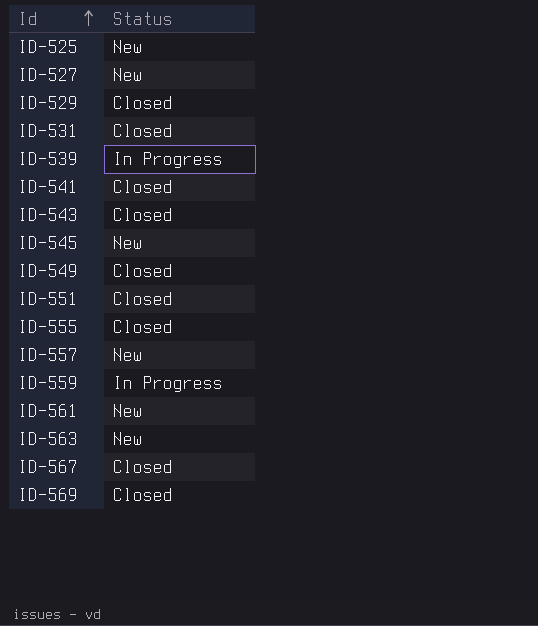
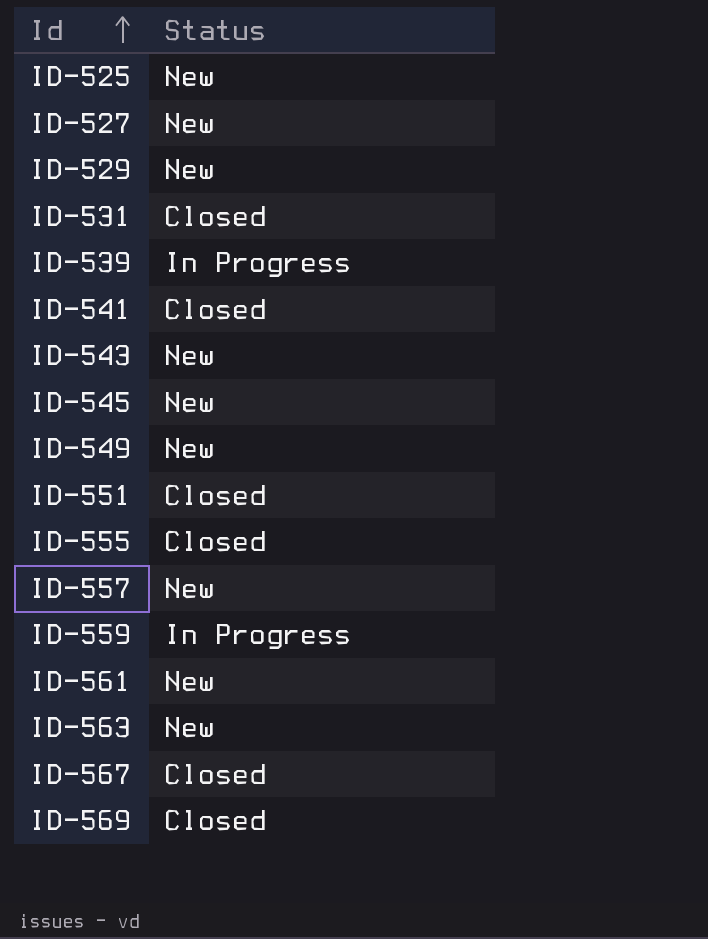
ID-529 | Status: Closed -> New
ID-543 | Status: Closed -> New
ID-549 | Status: Closed -> New

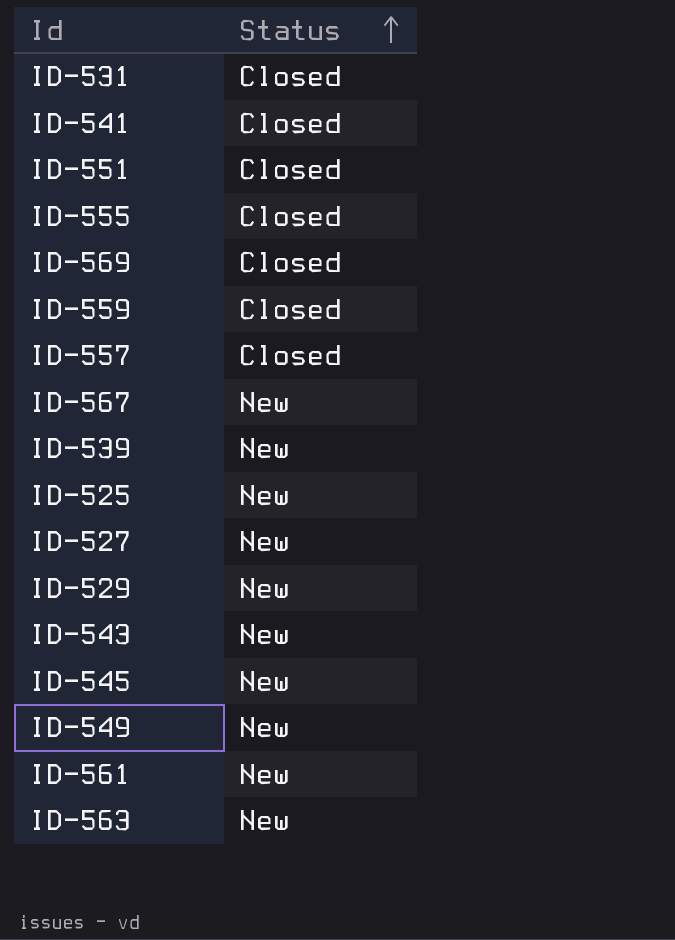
row order: Id ascending -> Status ascending
ID-559 | Status: In Progress -> Closed
ID-557 | Status: New -> Closed
ID-567 | Status: Closed -> New
ID-539 | Status: In Progress -> New

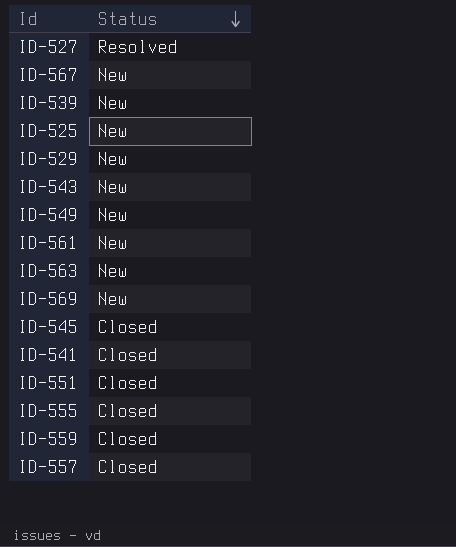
row order: Status ascending -> Status descending
row ID-531: Closed -> none
ID-527 | Status: New -> Resolved
ID-569 | Status: Closed -> New
ID-545 | Status: New -> Closed

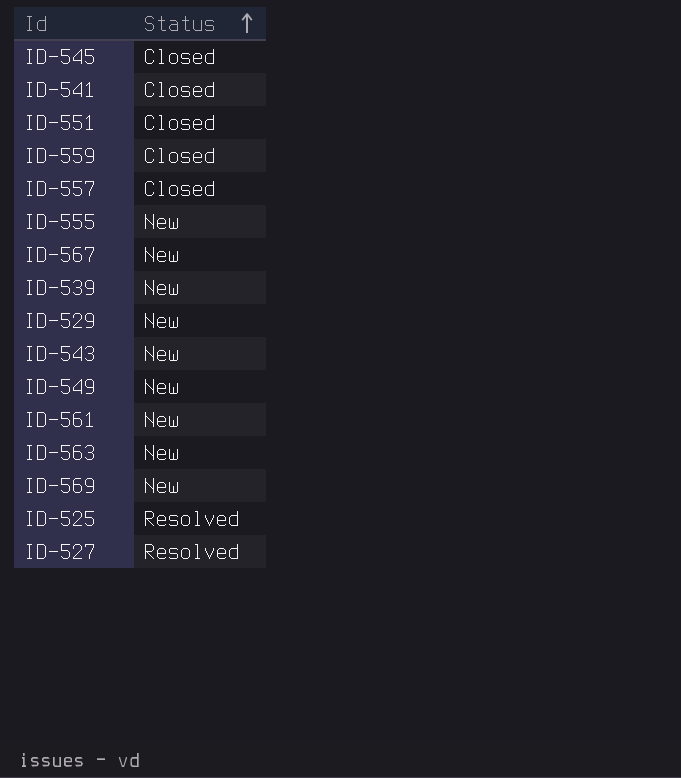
row order: Status descending -> Status ascending
ID-555 | Status: Closed -> New
ID-525 | Status: New -> Resolved

